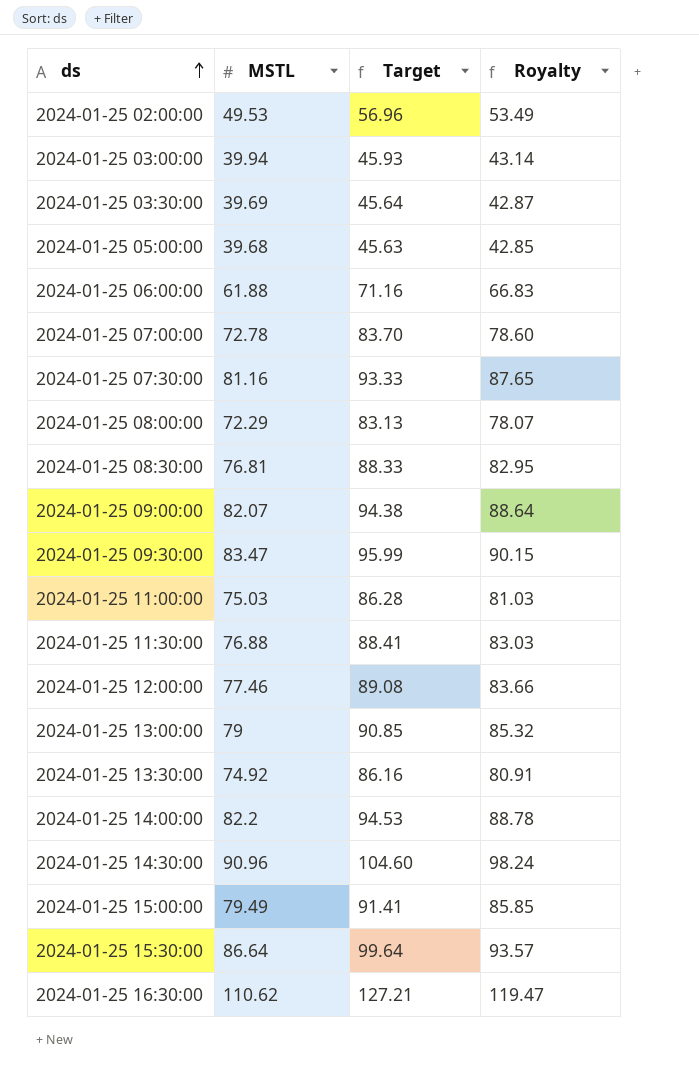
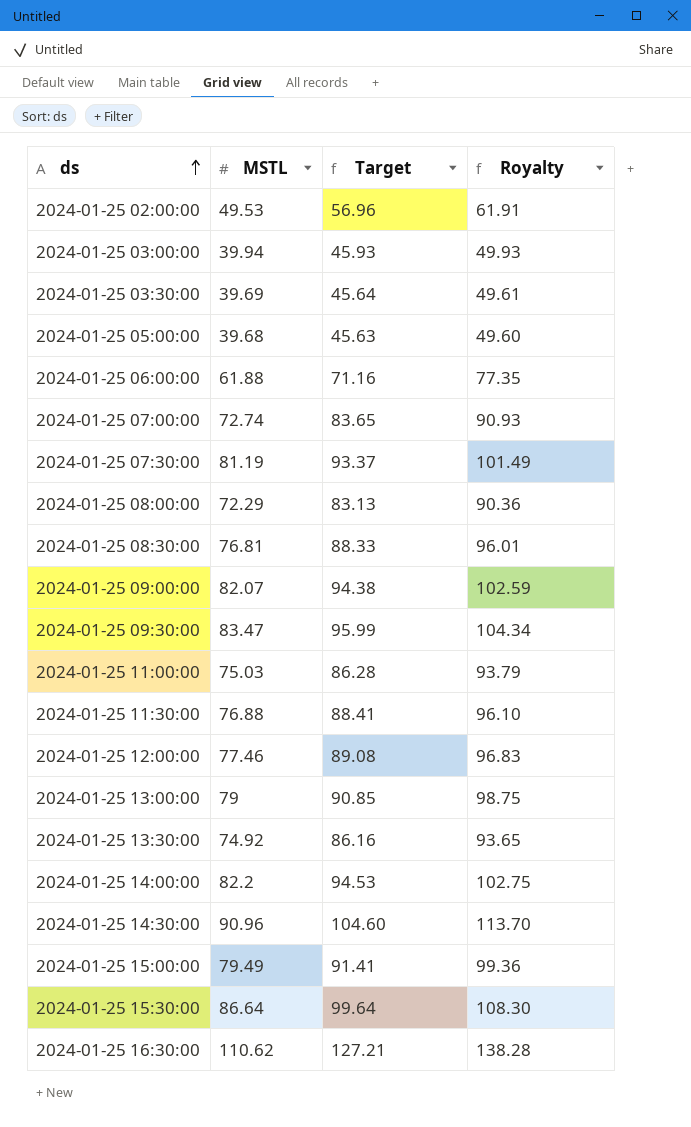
column Royalty | formula: [MSTL] * 1.08 -> [MSTL] * 1.25
2024-01-25 07:00:00 | MSTL: 72.78 -> 72.74
2024-01-25 07:00:00 | Target: 83.70 -> 83.65
2024-01-25 07:30:00 | MSTL: 81.16 -> 81.19
2024-01-25 07:30:00 | Target: 93.33 -> 93.37

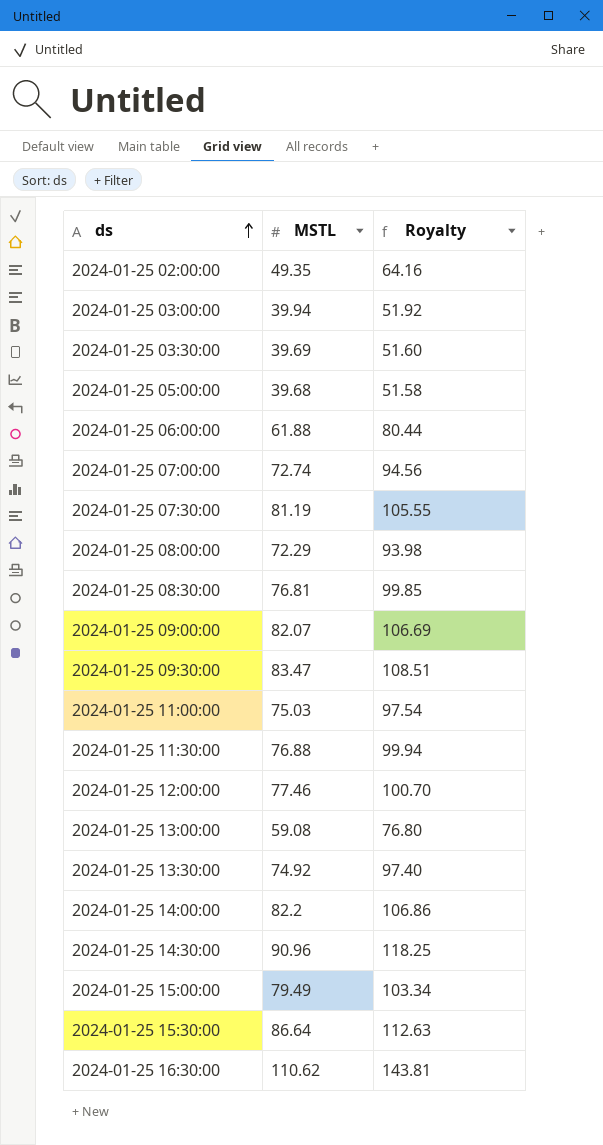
column Target | formula: [MSTL] * 1.15 -> none
column Royalty | formula: [MSTL] * 1.25 -> [MSTL] * 1.3
2024-01-25 02:00:00 | MSTL: 49.53 -> 49.35
2024-01-25 13:00:00 | MSTL: 79 -> 59.08

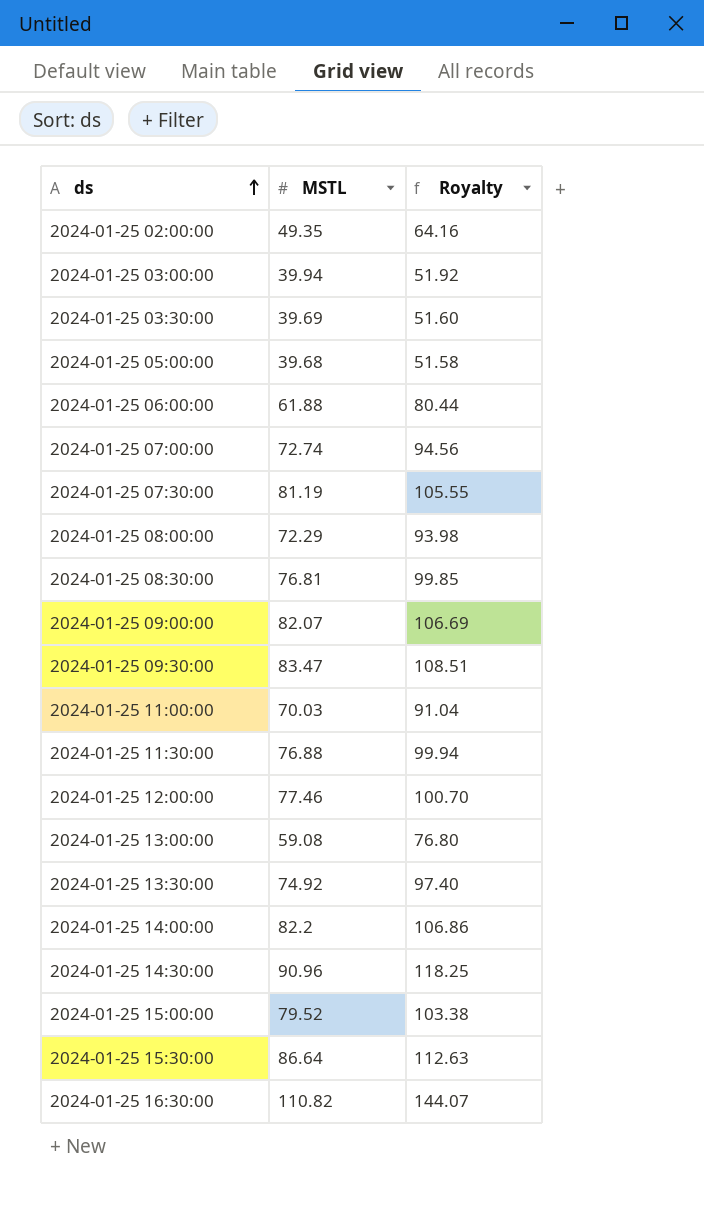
2024-01-25 11:00:00 | MSTL: 75.03 -> 70.03
2024-01-25 11:00:00 | Royalty: 97.54 -> 91.04
2024-01-25 15:00:00 | MSTL: 79.49 -> 79.52
2024-01-25 15:00:00 | Royalty: 103.34 -> 103.38
2024-01-25 16:30:00 | MSTL: 110.62 -> 110.82
2024-01-25 16:30:00 | Royalty: 143.81 -> 144.07

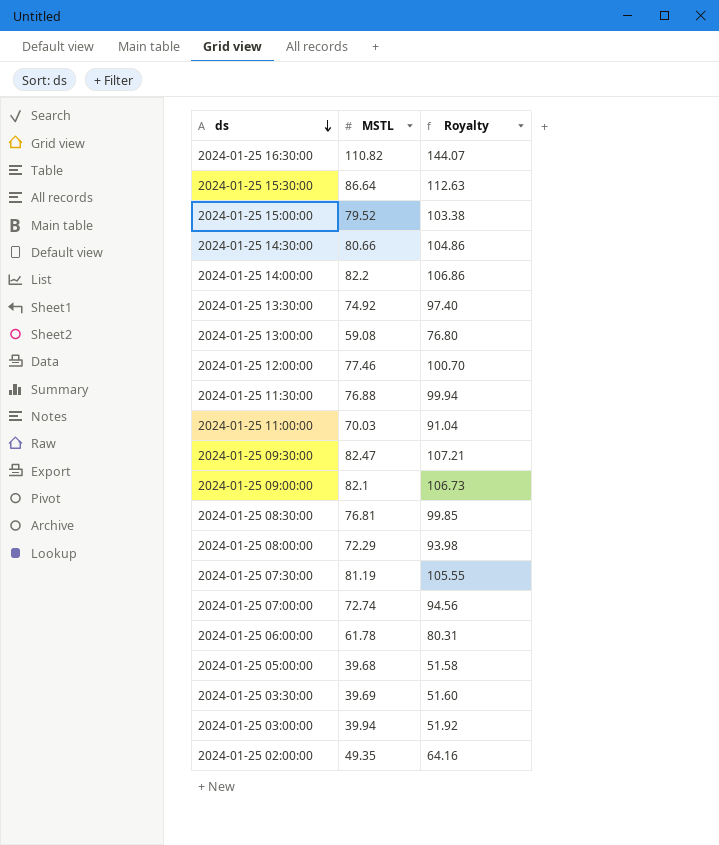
row order: ds ascending -> ds descending
2024-01-25 14:30:00 | MSTL: 90.96 -> 80.66
2024-01-25 14:30:00 | Royalty: 118.25 -> 104.86
2024-01-25 09:30:00 | MSTL: 83.47 -> 82.47
2024-01-25 09:30:00 | Royalty: 108.51 -> 107.21
2024-01-25 09:00:00 | MSTL: 82.07 -> 82.1
2024-01-25 09:00:00 | Royalty: 106.69 -> 106.73
2024-01-25 06:00:00 | MSTL: 61.88 -> 61.78
2024-01-25 06:00:00 | Royalty: 80.44 -> 80.31

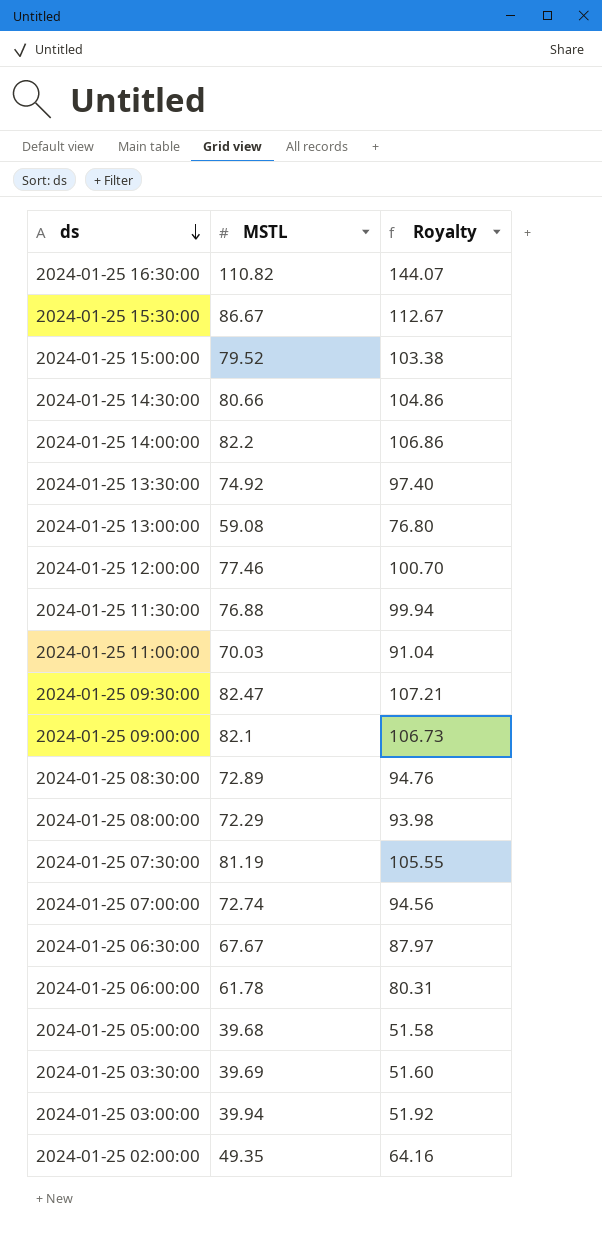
2024-01-25 15:30:00 | MSTL: 86.64 -> 86.67
2024-01-25 15:30:00 | Royalty: 112.63 -> 112.67
2024-01-25 08:30:00 | MSTL: 76.81 -> 72.89
2024-01-25 08:30:00 | Royalty: 99.85 -> 94.76
row 2024-01-25 06:30:00: none -> 67.67 | 87.97

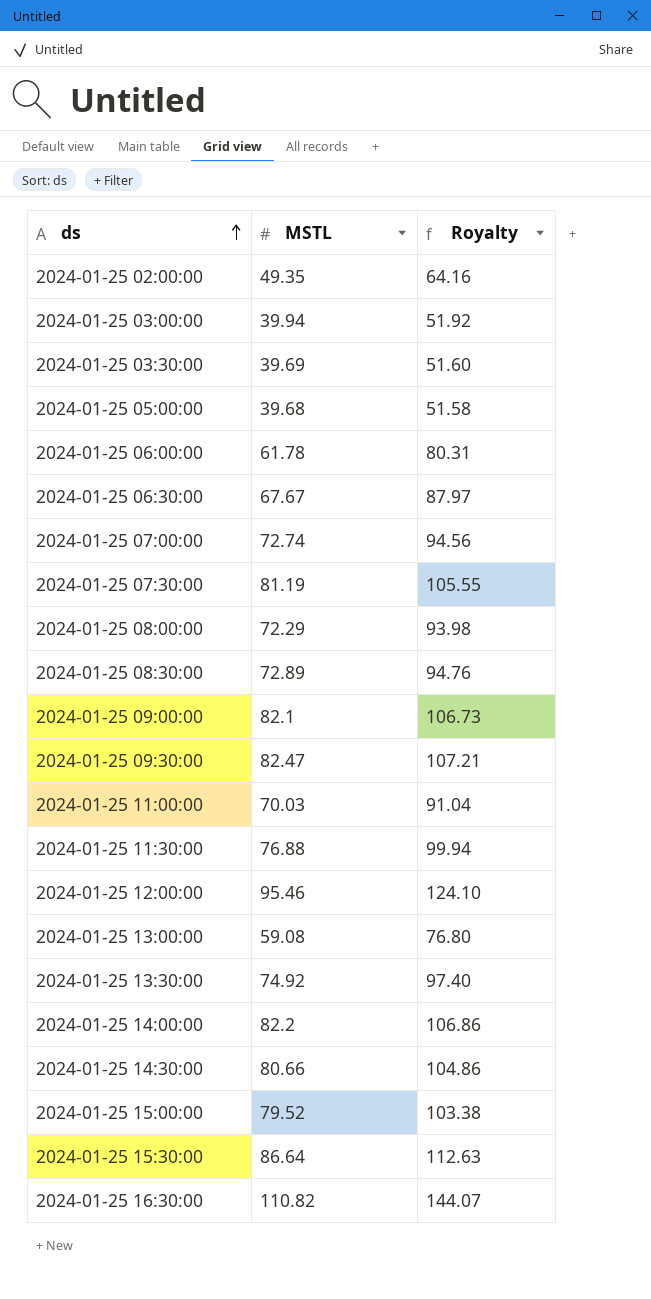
row order: ds descending -> ds ascending
2024-01-25 12:00:00 | MSTL: 77.46 -> 95.46
2024-01-25 12:00:00 | Royalty: 100.70 -> 124.10
2024-01-25 15:30:00 | MSTL: 86.67 -> 86.64
2024-01-25 15:30:00 | Royalty: 112.67 -> 112.63

